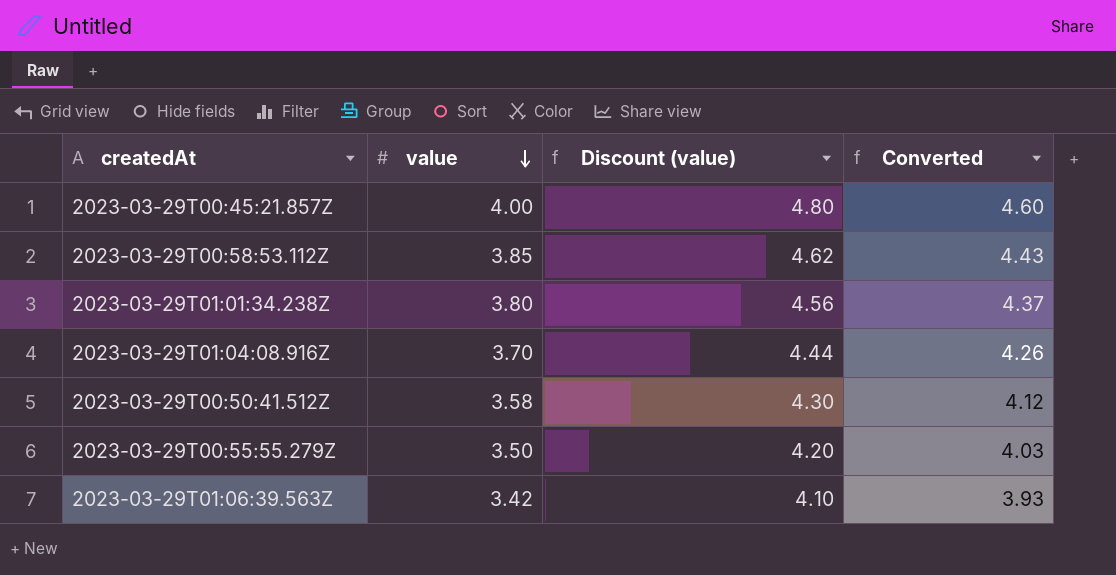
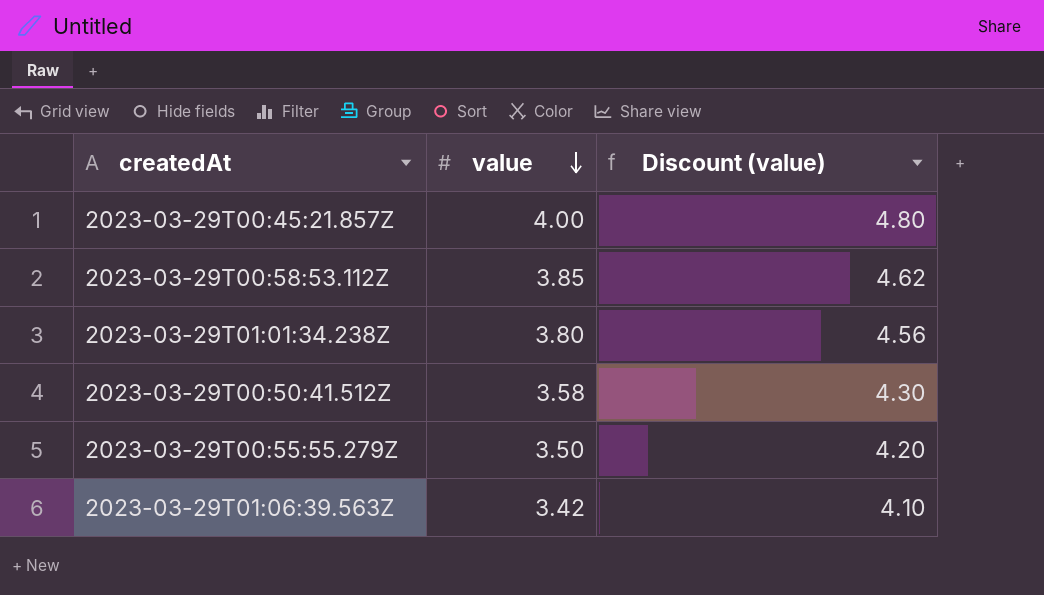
column Converted | formula: [value] * 1.15 -> none
row 2023-03-29T01:04:08.916Z: 3.70 | 4.44 | 4.26 -> none

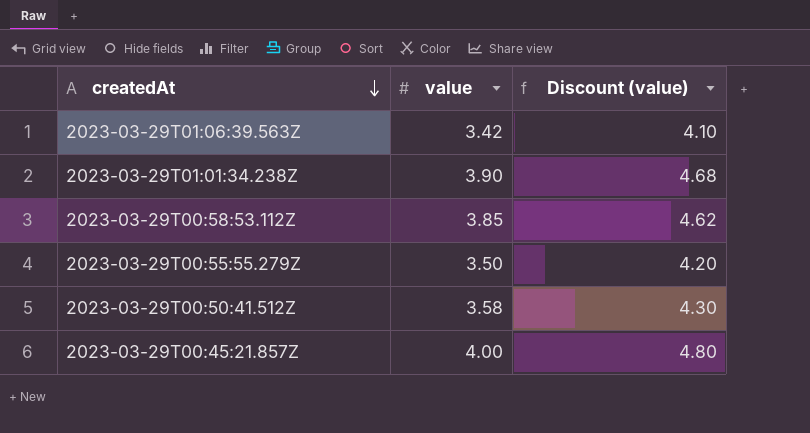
row order: value descending -> createdAt descending
2023-03-29T01:01:34.238Z | value: 3.80 -> 3.90
2023-03-29T01:01:34.238Z | Discount (value): 4.56 -> 4.68

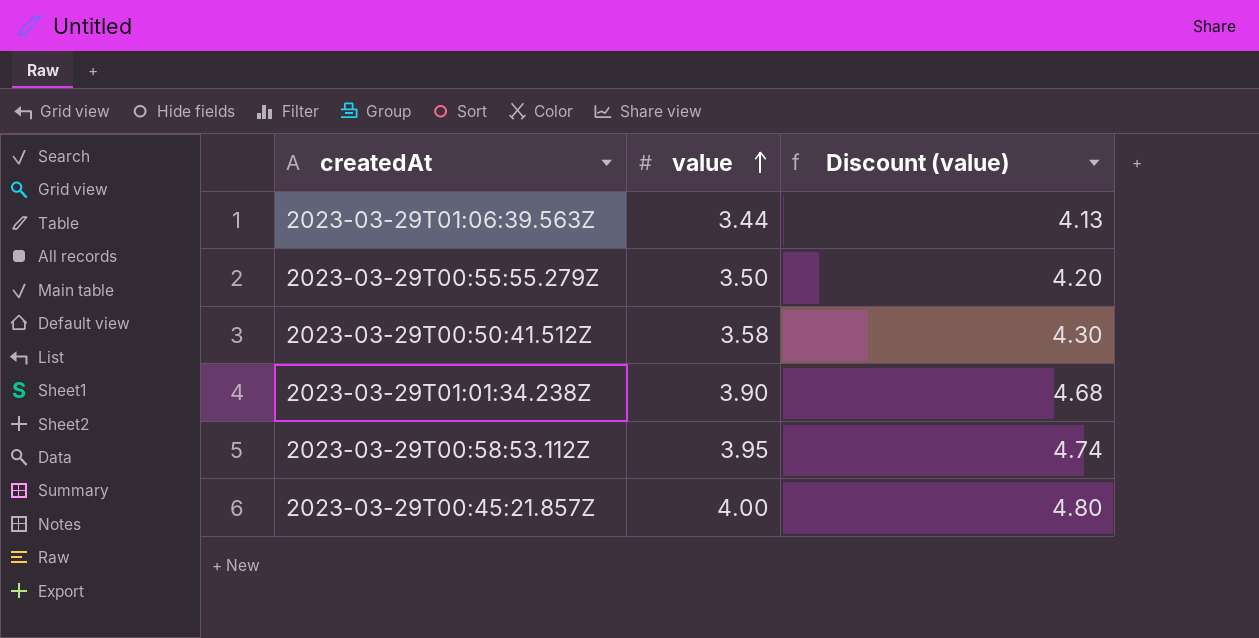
row order: createdAt descending -> value ascending
2023-03-29T01:06:39.563Z | value: 3.42 -> 3.44
2023-03-29T01:06:39.563Z | Discount (value): 4.10 -> 4.13
2023-03-29T00:58:53.112Z | value: 3.85 -> 3.95
2023-03-29T00:58:53.112Z | Discount (value): 4.62 -> 4.74

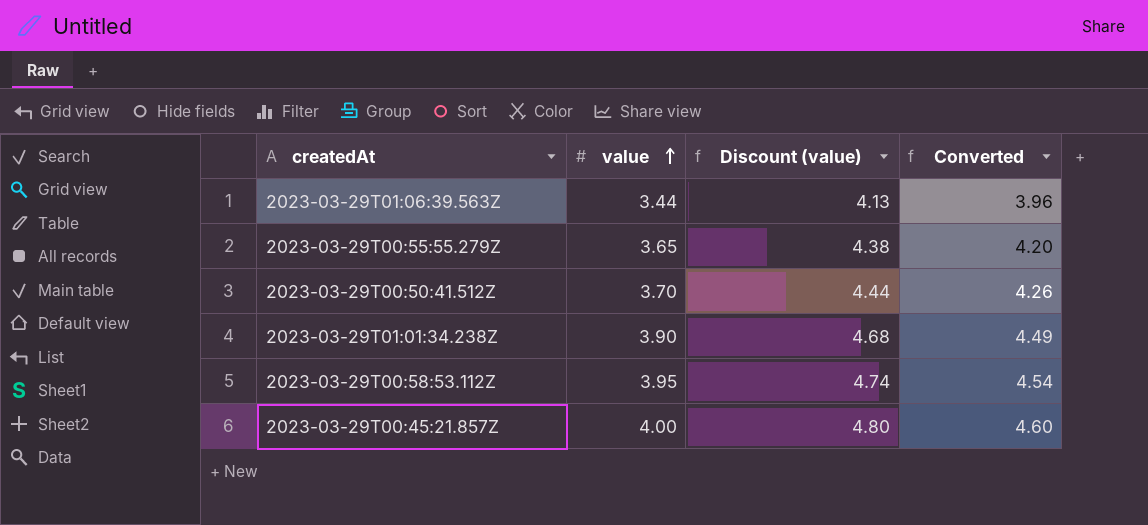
column Converted | formula: none -> [value] * 1.15
2023-03-29T00:55:55.279Z | value: 3.50 -> 3.65
2023-03-29T00:55:55.279Z | Discount (value): 4.20 -> 4.38
2023-03-29T00:50:41.512Z | value: 3.58 -> 3.70
2023-03-29T00:50:41.512Z | Discount (value): 4.30 -> 4.44

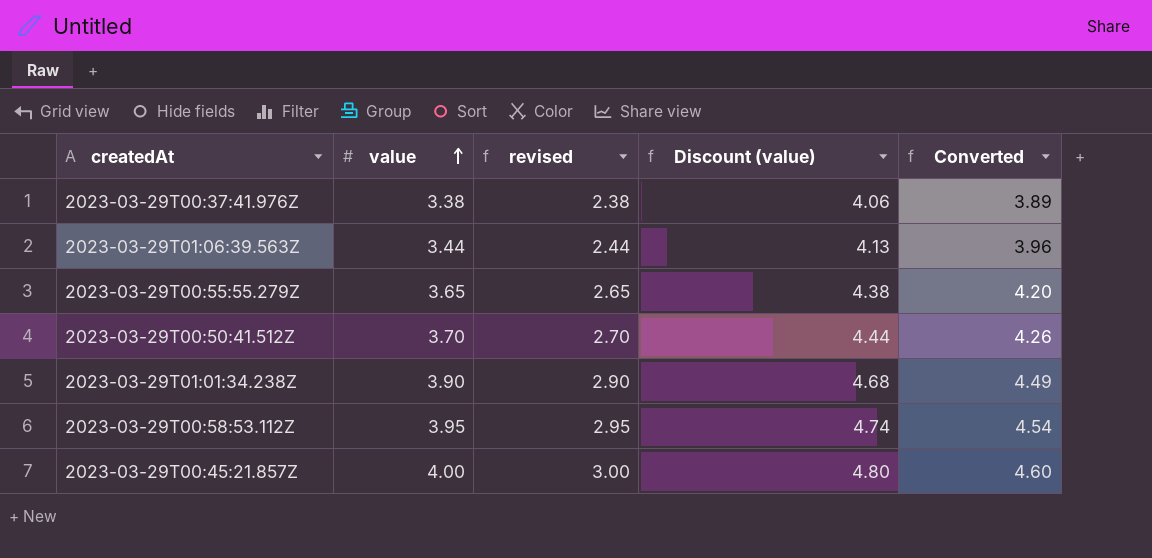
column revised | formula: none -> [value] - 1
row 2023-03-29T00:37:41.976Z: none -> 3.38 | 2.38 | 4.06 | 3.89

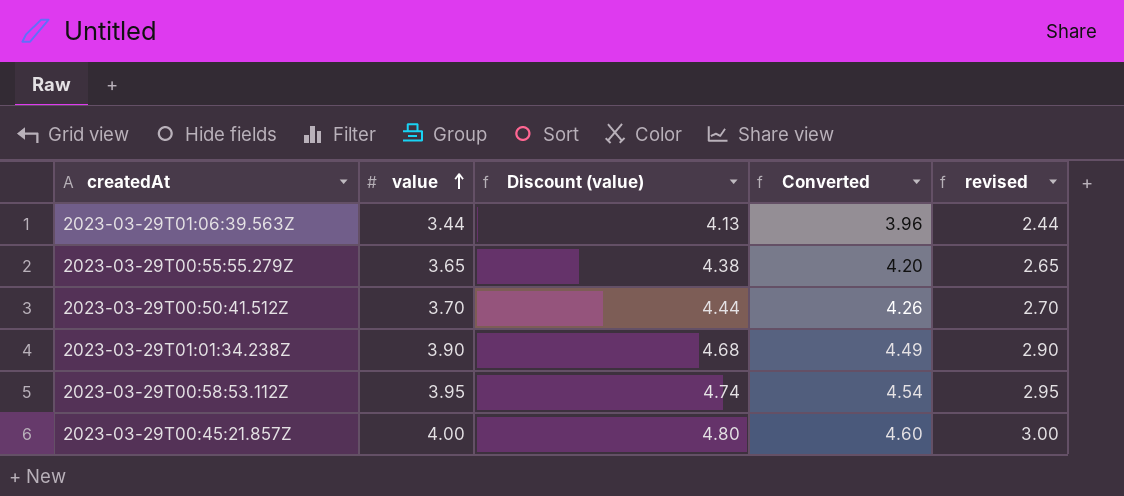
column revised | position: 3 -> 5
row 2023-03-29T00:37:41.976Z: 3.38 | 2.38 | 4.06 | 3.89 -> none

